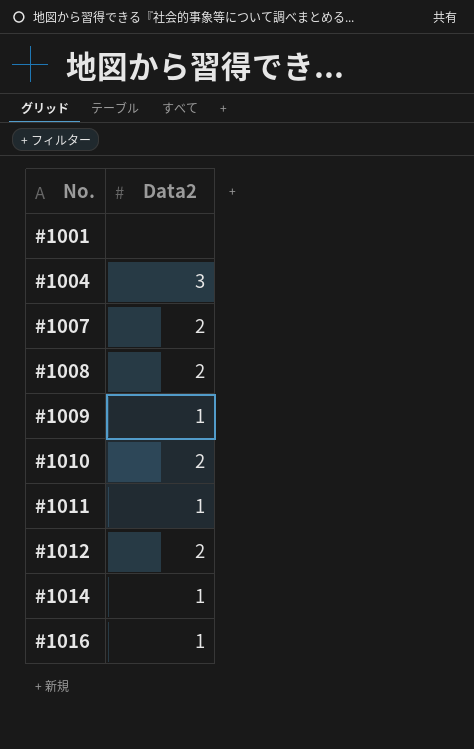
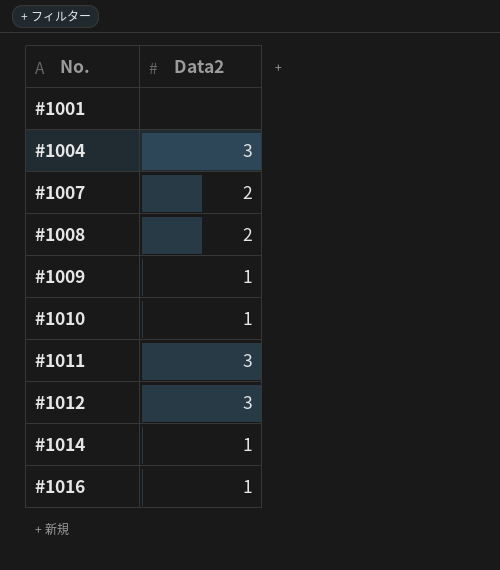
#1010 | Data2: 2 -> 1
#1011 | Data2: 1 -> 3
#1012 | Data2: 2 -> 3

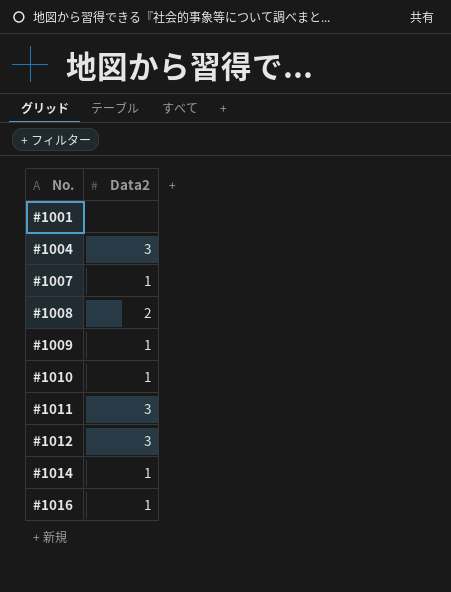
#1007 | Data2: 2 -> 1

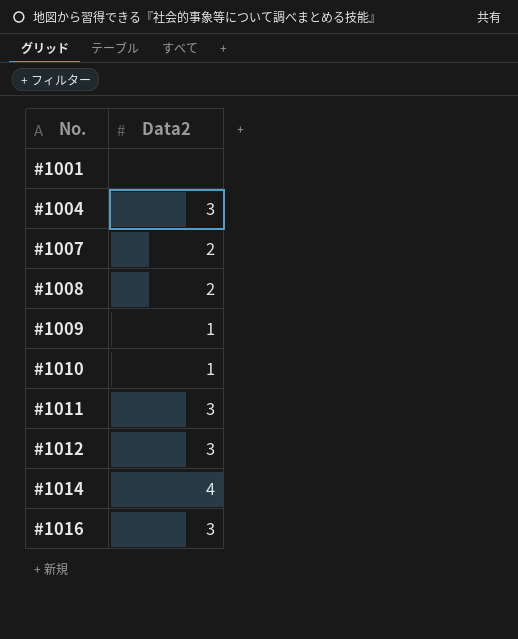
#1007 | Data2: 1 -> 2
#1014 | Data2: 1 -> 4
#1016 | Data2: 1 -> 3

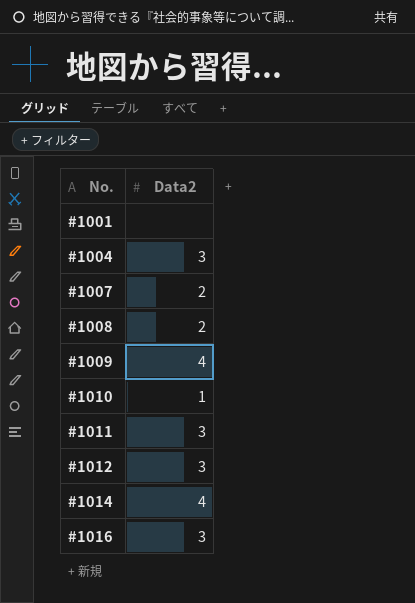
#1009 | Data2: 1 -> 4

